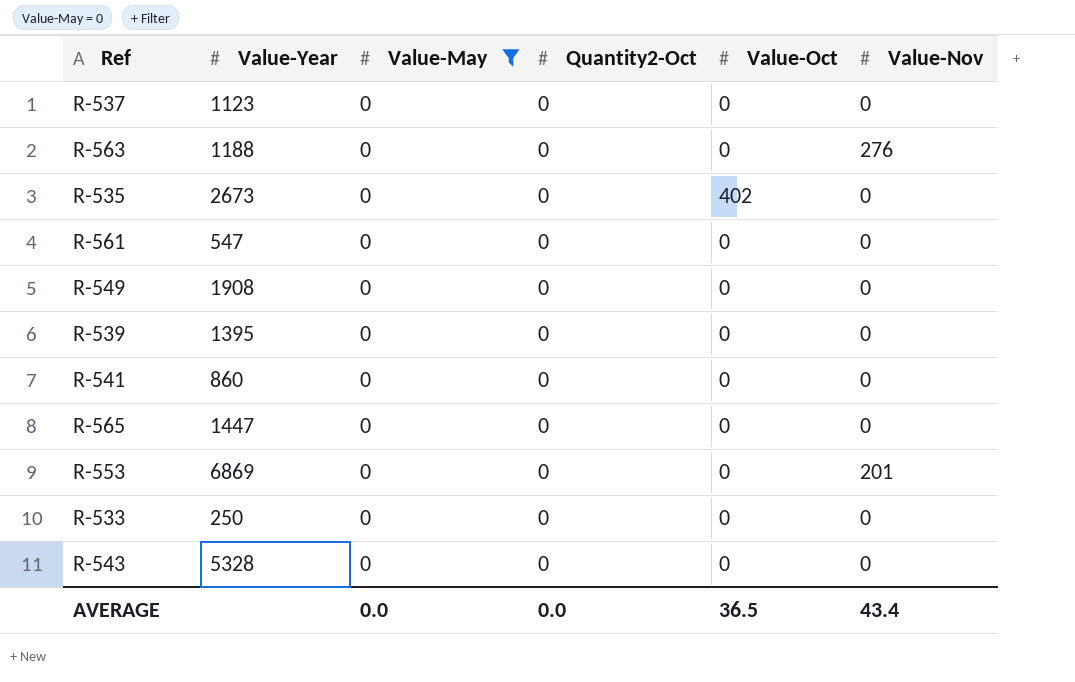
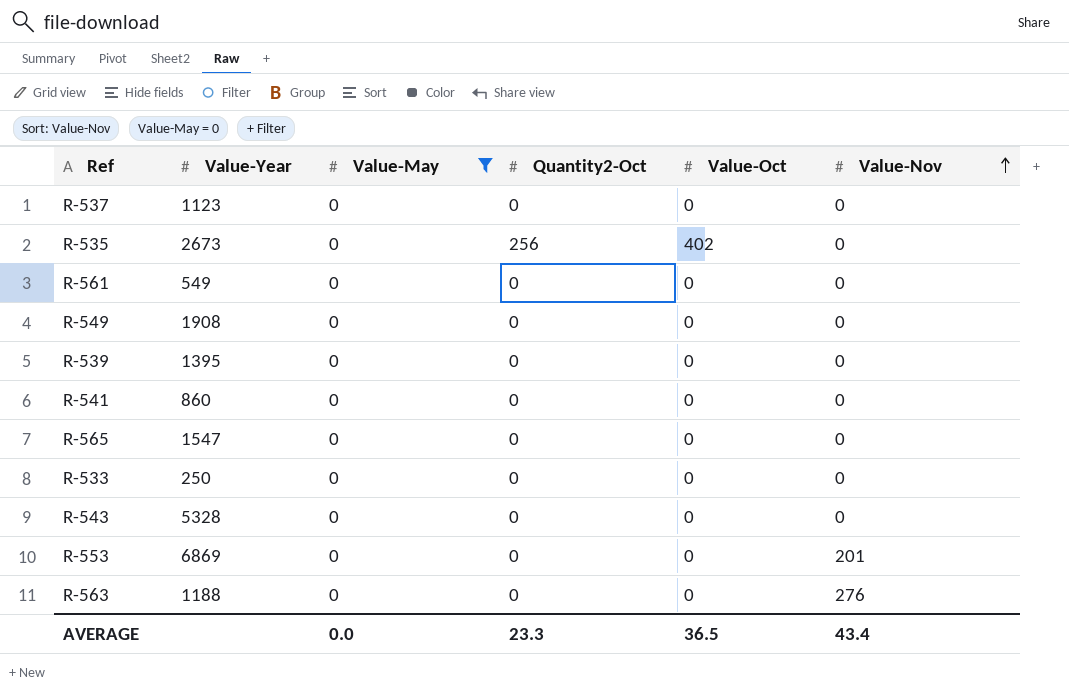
row order: none -> Value-Nov ascending
R-535 | Quantity2-Oct: 0 -> 256
R-561 | Value-Year: 547 -> 549
R-565 | Value-Year: 1447 -> 1547
AVERAGE | Quantity2-Oct: 0.0 -> 23.3

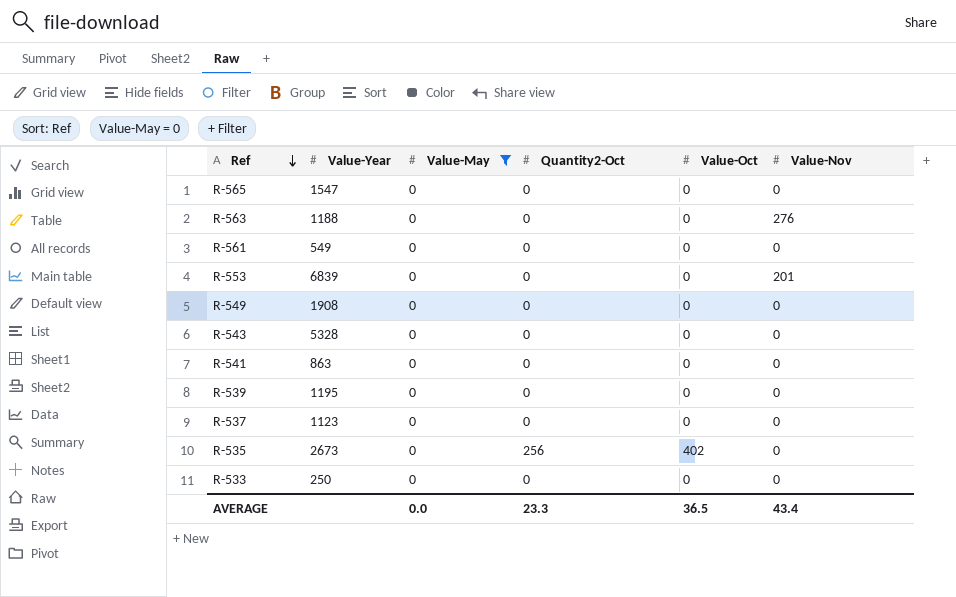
row order: Value-Nov ascending -> Ref descending
R-553 | Value-Year: 6869 -> 6839
R-541 | Value-Year: 860 -> 863
R-539 | Value-Year: 1395 -> 1195

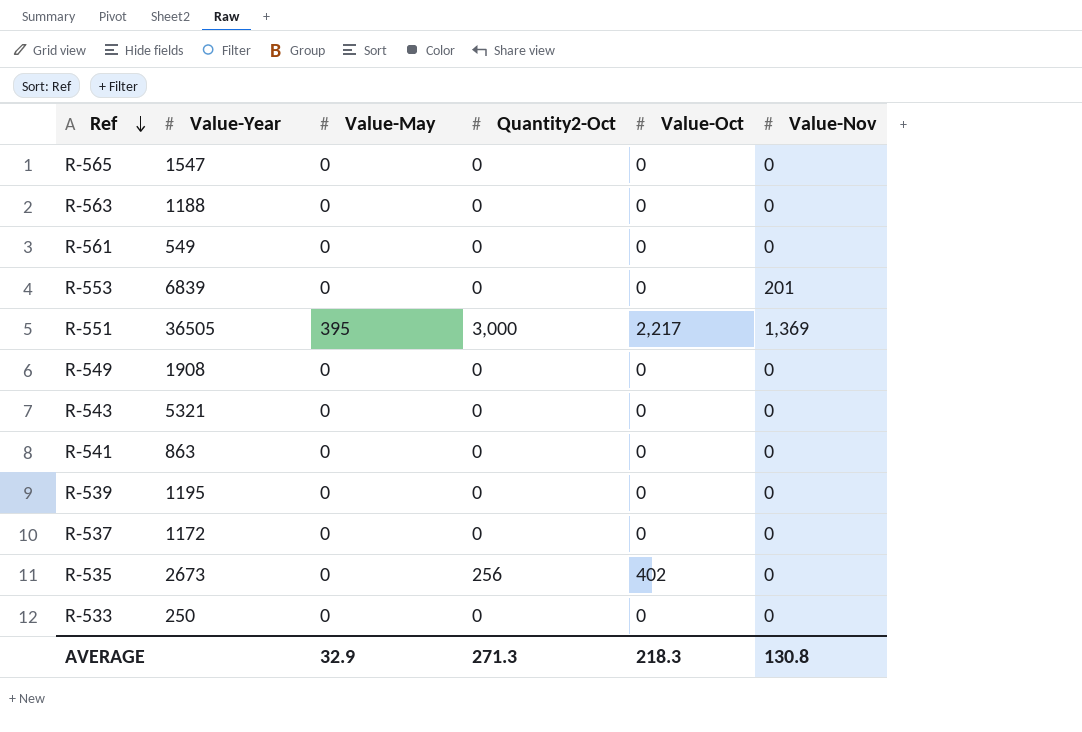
filter: Value-May = 0 -> none
R-563 | Value-Nov: 276 -> 0
R-543 | Value-Year: 5328 -> 5321
R-537 | Value-Year: 1123 -> 1172
AVERAGE | Value-May: 0.0 -> 32.9
AVERAGE | Quantity2-Oct: 23.3 -> 271.3
AVERAGE | Value-Oct: 36.5 -> 218.3
AVERAGE | Value-Nov: 43.4 -> 130.8

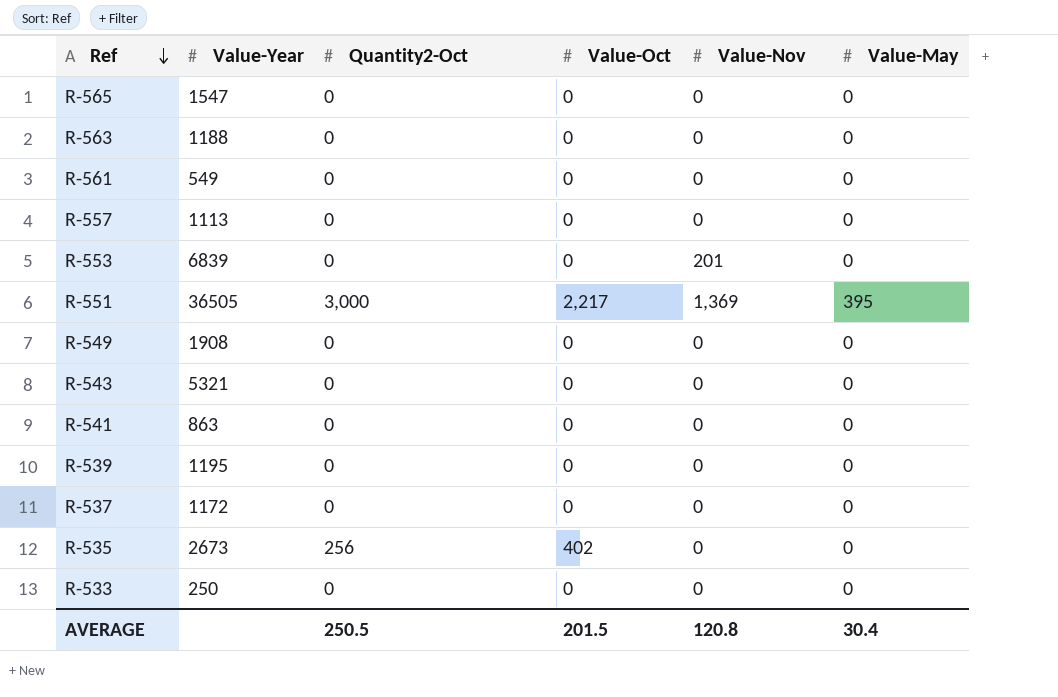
column Value-May | position: 3 -> 6
row R-557: none -> 1113 | 0 | 0 | 0 | 0
AVERAGE | Quantity2-Oct: 271.3 -> 250.5
AVERAGE | Value-Oct: 218.3 -> 201.5
AVERAGE | Value-Nov: 130.8 -> 120.8
AVERAGE | Value-May: 32.9 -> 30.4

